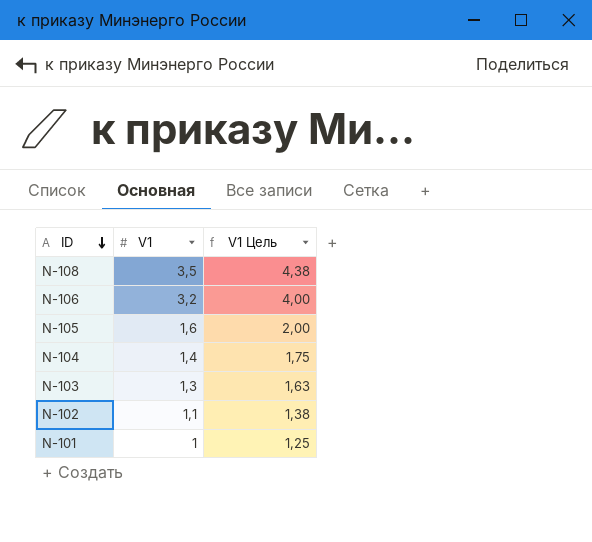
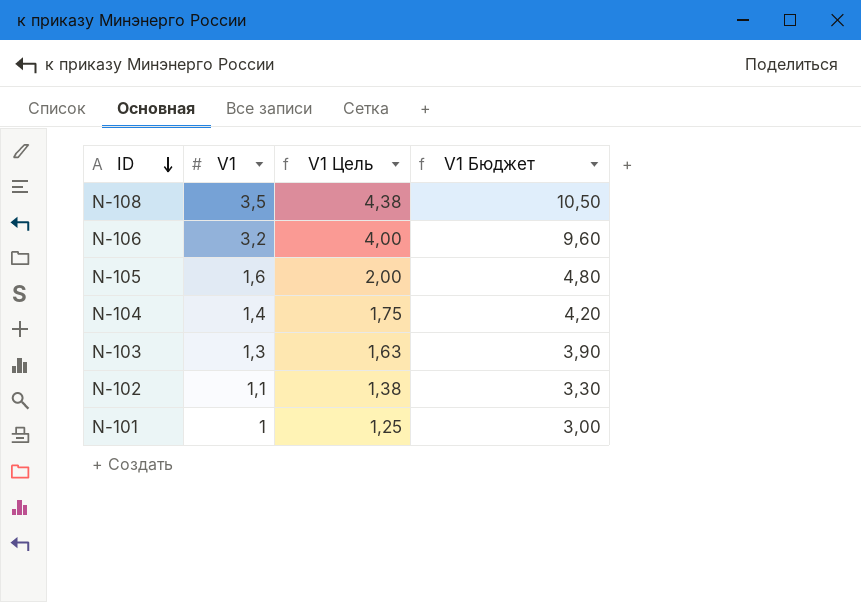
column V1 Бюджет | formula: none -> [V1] * 3

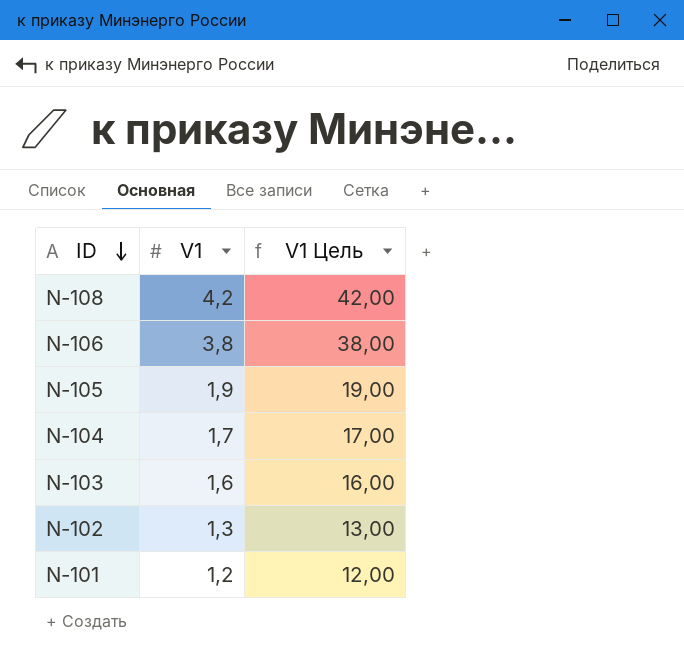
column V1 Бюджет | formula: [V1] * 3 -> none
column V1 Цель | formula: [V1] * 1,25 -> [V1] * 10
N-108 | V1: 3,5 -> 4,2
N-106 | V1: 3,2 -> 3,8
N-105 | V1: 1,6 -> 1,9
N-104 | V1: 1,4 -> 1,7
N-103 | V1: 1,3 -> 1,6
N-102 | V1: 1,1 -> 1,3
N-101 | V1: 1 -> 1,2

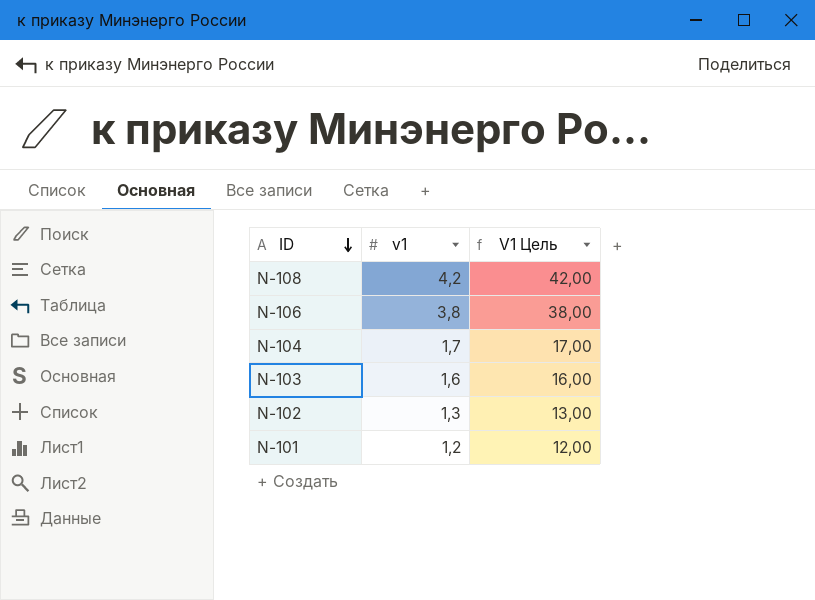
column name: V1 -> v1
row N-105: 1,9 | 19,00 -> none

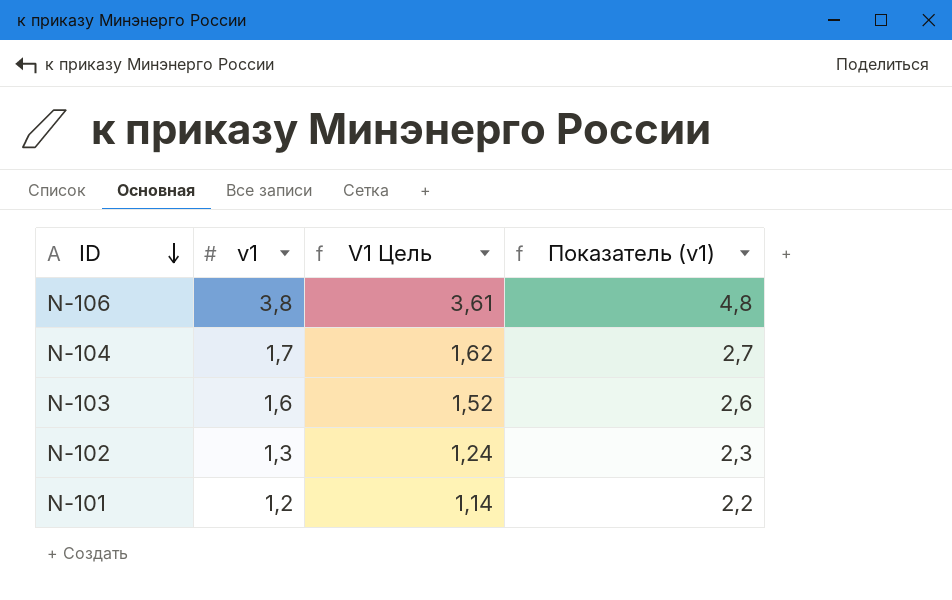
column V1 Цель | formula: [v1] * 10 -> [v1] * 0,95
column Показатель (v1) | formula: none -> [v1] + 1
row N-108: 4,2 | 42,00 -> none

